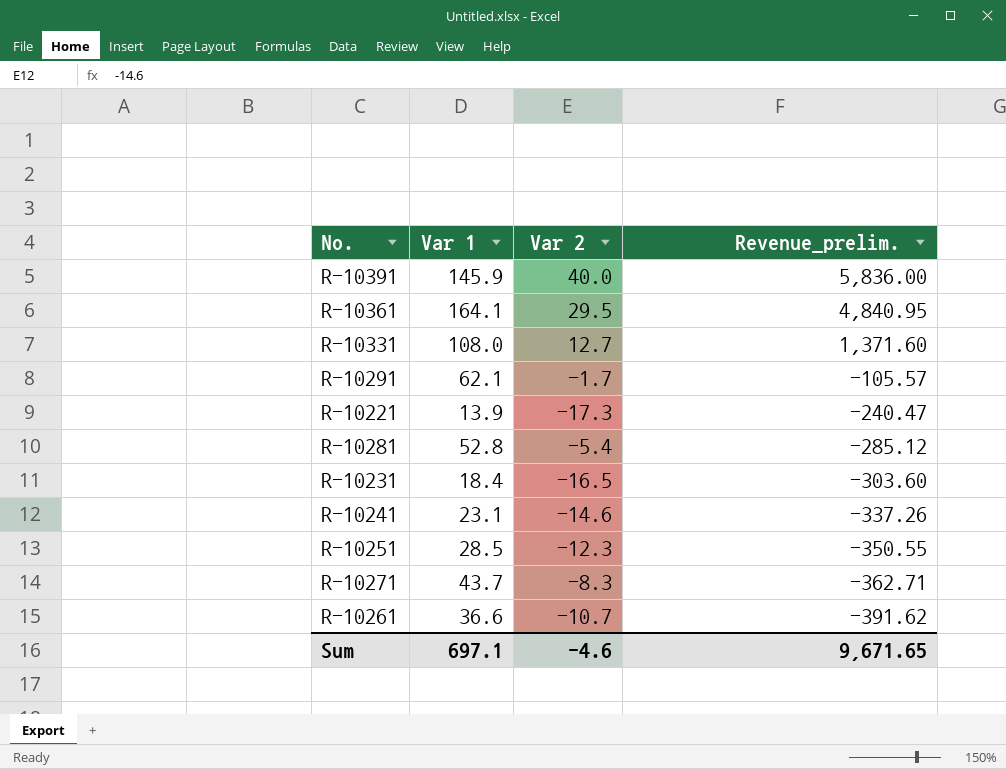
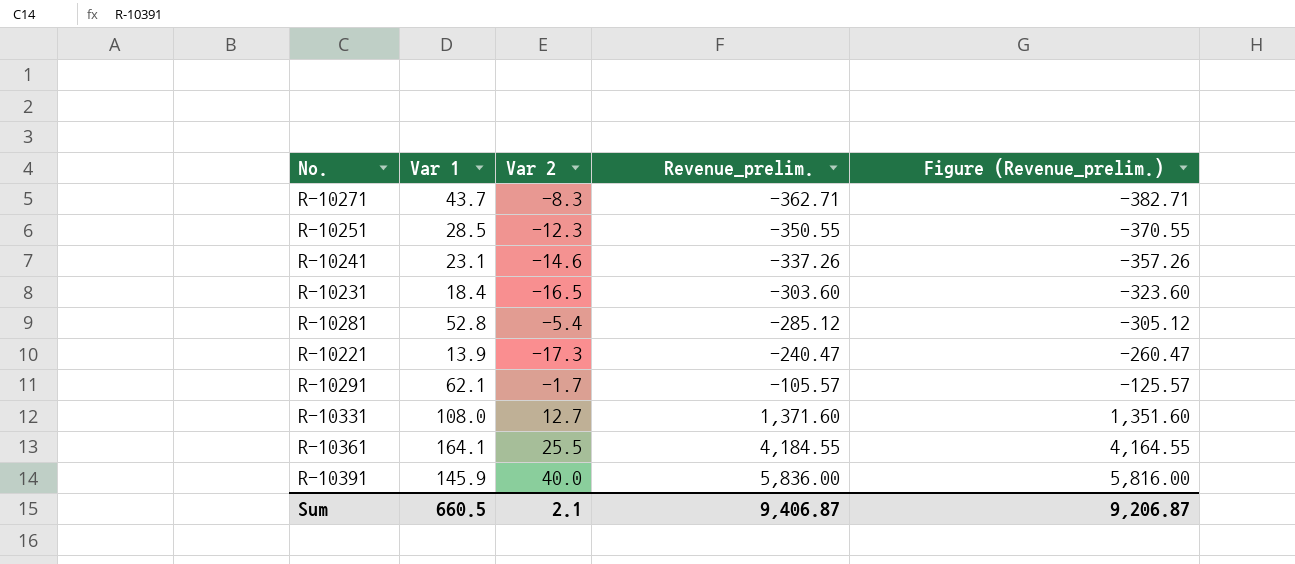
row order: Revenue_prelim. descending -> Revenue_prelim. ascending
column Figure (Revenue_prelim.) | formula: none -> [Revenue_prelim.] - 20
row R-10261: 36.6 | -10.7 | -391.62 -> none
R-10361 | Var 2: 29.5 -> 25.5
R-10361 | Revenue_prelim.: 4,840.95 -> 4,184.55
Sum | Var 1: 697.1 -> 660.5
Sum | Var 2: -4.6 -> 2.1
Sum | Revenue_prelim.: 9,671.65 -> 9,406.87

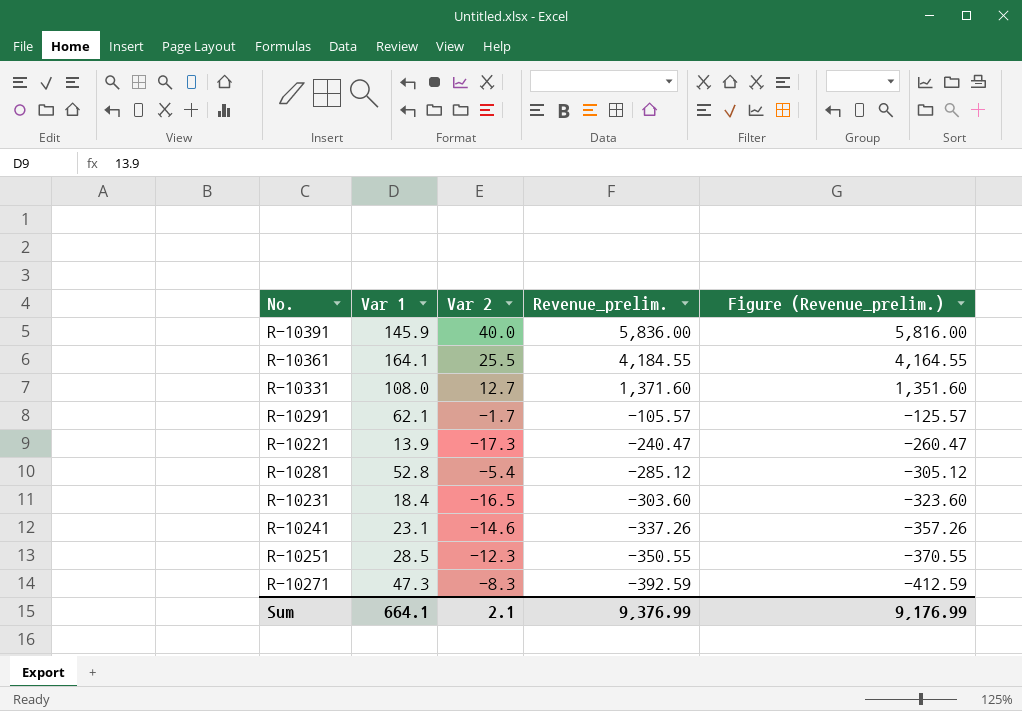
row order: Revenue_prelim. ascending -> Revenue_prelim. descending
R-10271 | Var 1: 43.7 -> 47.3
R-10271 | Revenue_prelim.: -362.71 -> -392.59
R-10271 | Figure (Revenue_prelim.): -382.71 -> -412.59
Sum | Var 1: 660.5 -> 664.1
Sum | Revenue_prelim.: 9,406.87 -> 9,376.99
Sum | Figure (Revenue_prelim.): 9,206.87 -> 9,176.99

